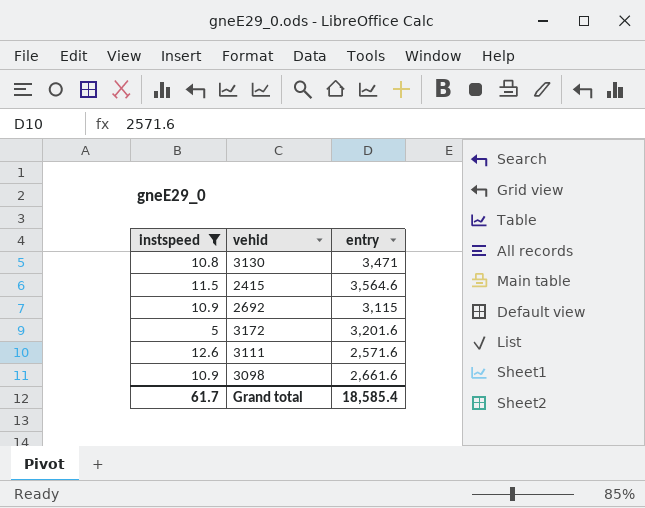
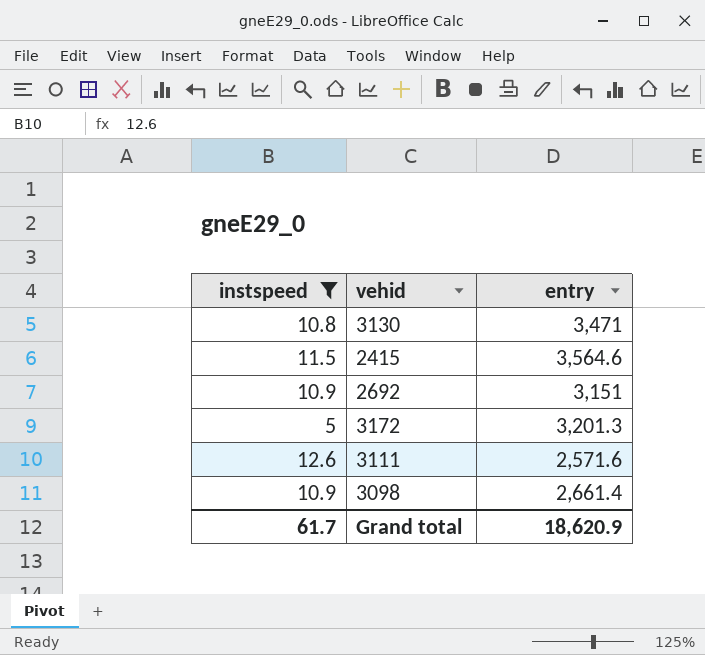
2692 | entry: 3,115 -> 3,151
3172 | entry: 3,201.6 -> 3,201.3
3098 | entry: 2,661.6 -> 2,661.4
Grand total | entry: 18,585.4 -> 18,620.9

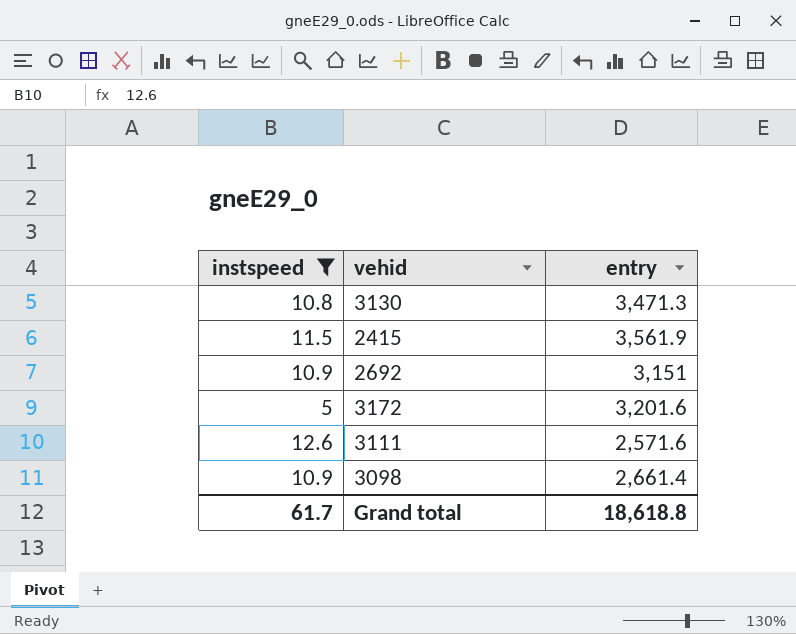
3130 | entry: 3,471 -> 3,471.3
2415 | entry: 3,564.6 -> 3,561.9
3172 | entry: 3,201.3 -> 3,201.6
Grand total | entry: 18,620.9 -> 18,618.8

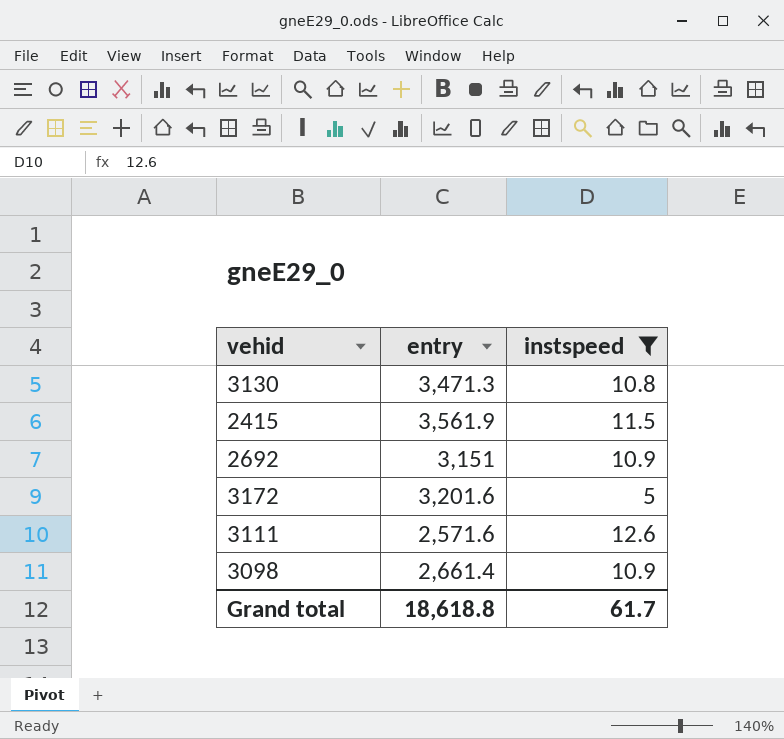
column instspeed | position: 1 -> 3

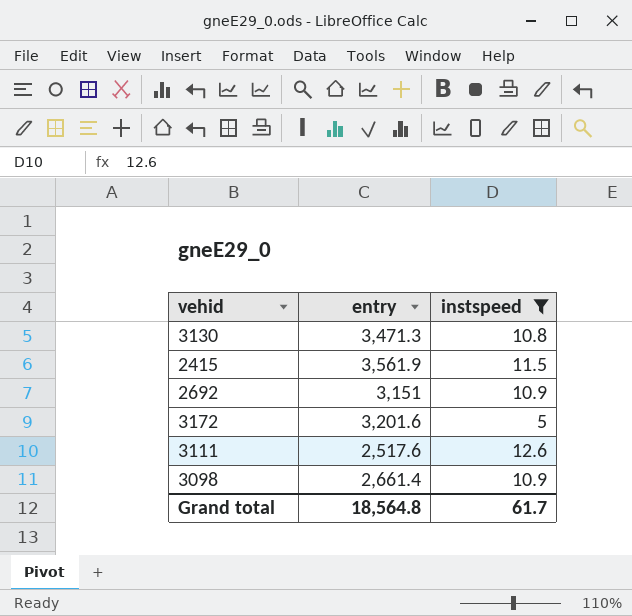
3111 | entry: 2,571.6 -> 2,517.6
Grand total | entry: 18,618.8 -> 18,564.8

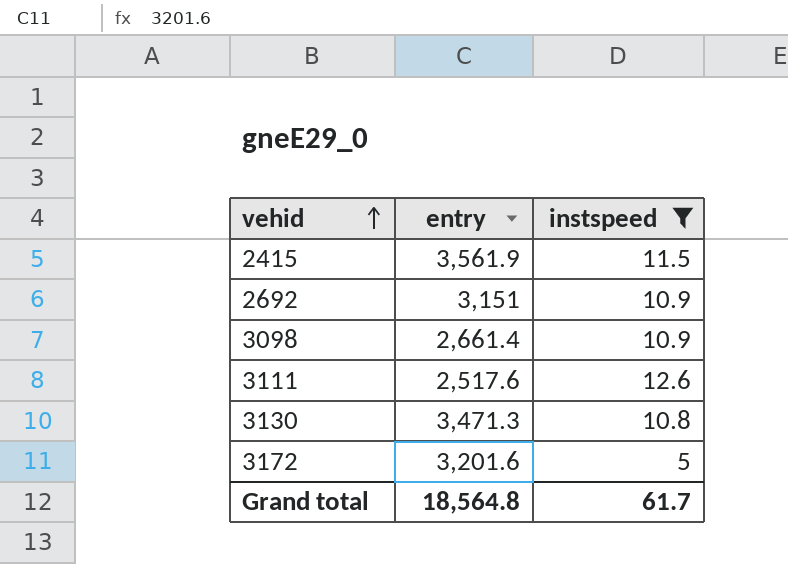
row order: none -> vehid ascending

